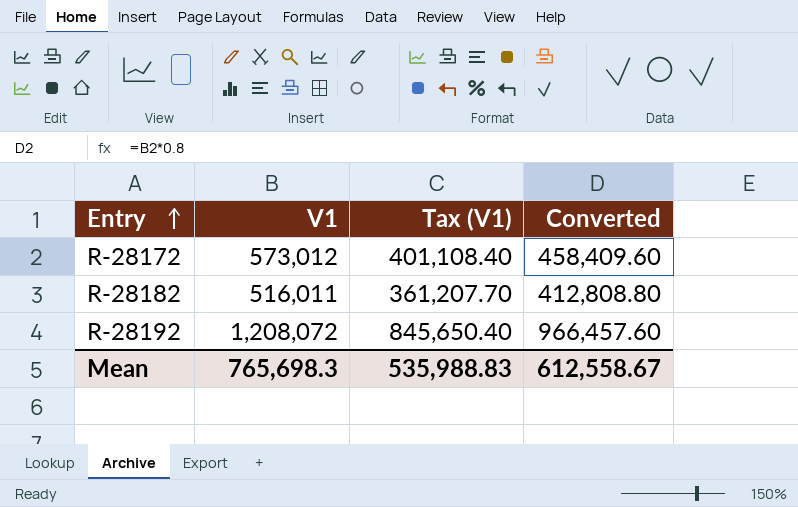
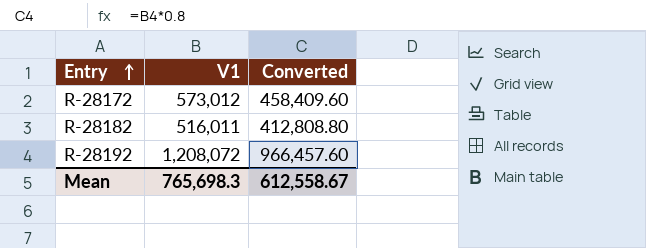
column Tax (V1) | formula: [V1] * 0.7 -> none

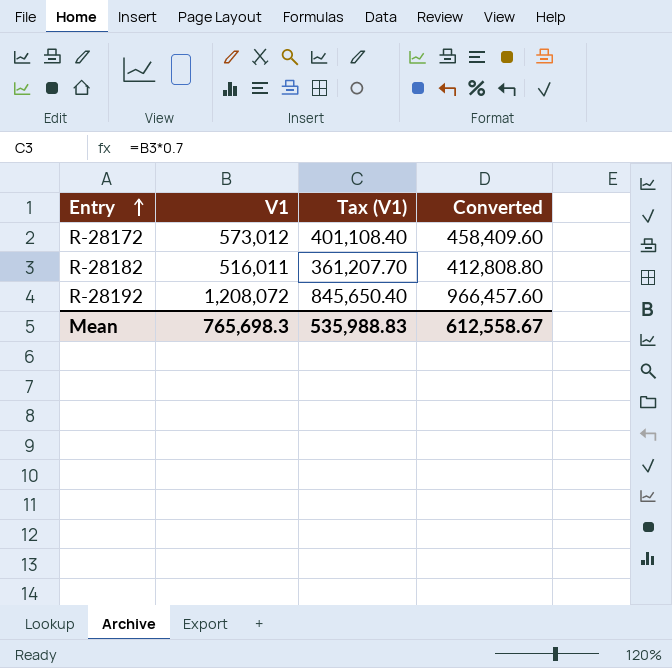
column Tax (V1) | formula: none -> [V1] * 0.7

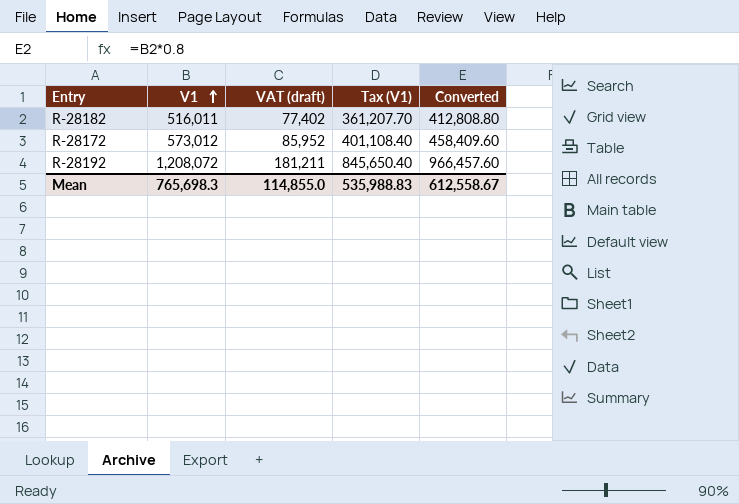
row order: Entry ascending -> V1 ascending
column VAT (draft) | formula: none -> [V1] * 0.15

